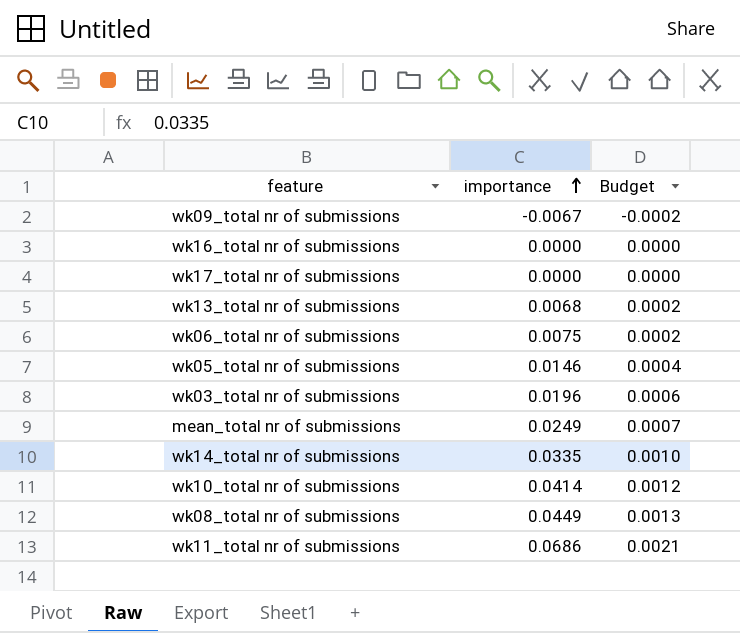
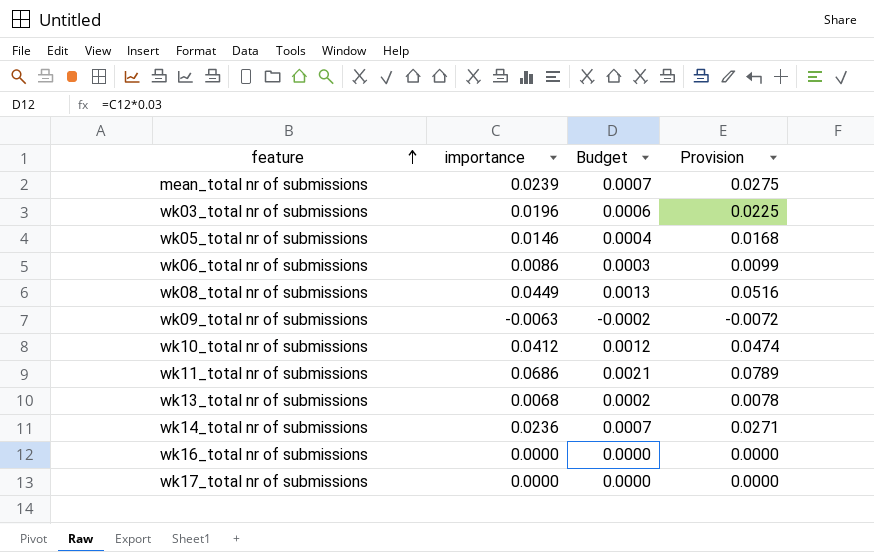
row order: importance ascending -> feature ascending
column Provision | formula: none -> [importance] * 1.15
mean_total nr of submissions | importance: 0.0249 -> 0.0239
wk06_total nr of submissions | importance: 0.0075 -> 0.0086
wk06_total nr of submissions | Budget: 0.0002 -> 0.0003
wk09_total nr of submissions | importance: -0.0067 -> -0.0063
wk10_total nr of submissions | importance: 0.0414 -> 0.0412
wk14_total nr of submissions | importance: 0.0335 -> 0.0236
wk14_total nr of submissions | Budget: 0.0010 -> 0.0007

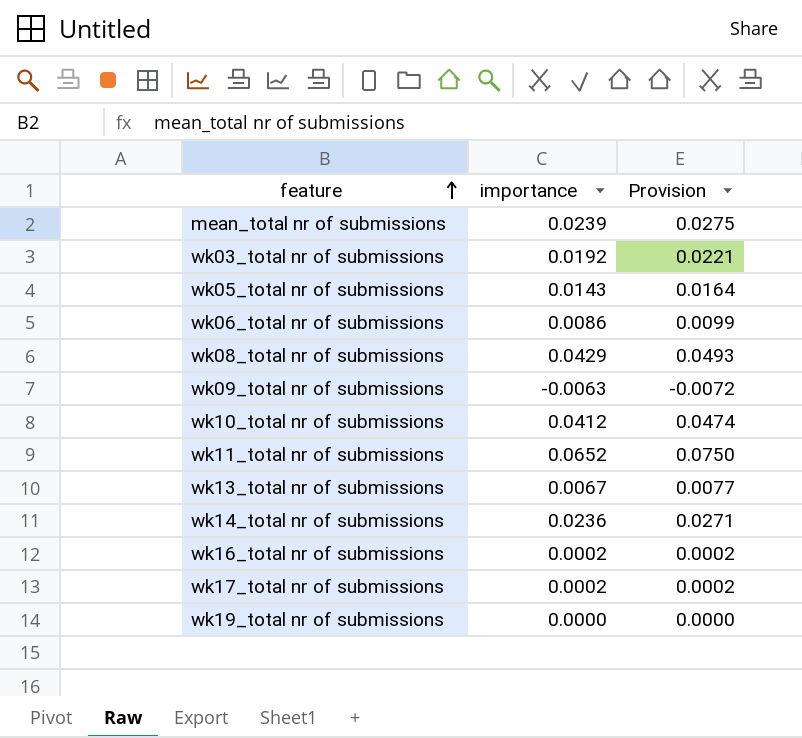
column Budget | formula: [importance] * 0.03 -> none
wk03_total nr of submissions | importance: 0.0196 -> 0.0192
wk03_total nr of submissions | Provision: 0.0225 -> 0.0221
wk05_total nr of submissions | importance: 0.0146 -> 0.0143
wk05_total nr of submissions | Provision: 0.0168 -> 0.0164
wk08_total nr of submissions | importance: 0.0449 -> 0.0429
wk08_total nr of submissions | Provision: 0.0516 -> 0.0493
wk11_total nr of submissions | importance: 0.0686 -> 0.0652
wk11_total nr of submissions | Provision: 0.0789 -> 0.0750
wk13_total nr of submissions | importance: 0.0068 -> 0.0067
wk13_total nr of submissions | Provision: 0.0078 -> 0.0077
wk16_total nr of submissions | importance: 0.0000 -> 0.0002
wk16_total nr of submissions | Provision: 0.0000 -> 0.0002
wk17_total nr of submissions | importance: 0.0000 -> 0.0002
wk17_total nr of submissions | Provision: 0.0000 -> 0.0002
row wk19_total nr of submissions: none -> 0.0000 | 0.0000

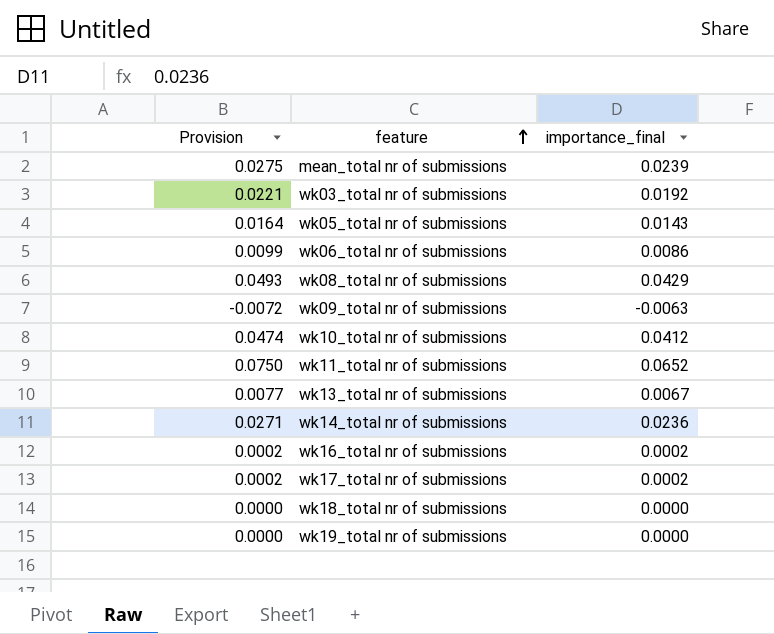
column Provision | position: 3 -> 1
column name: importance -> importance_final
row wk18_total nr of submissions: none -> 0.0000 | 0.0000

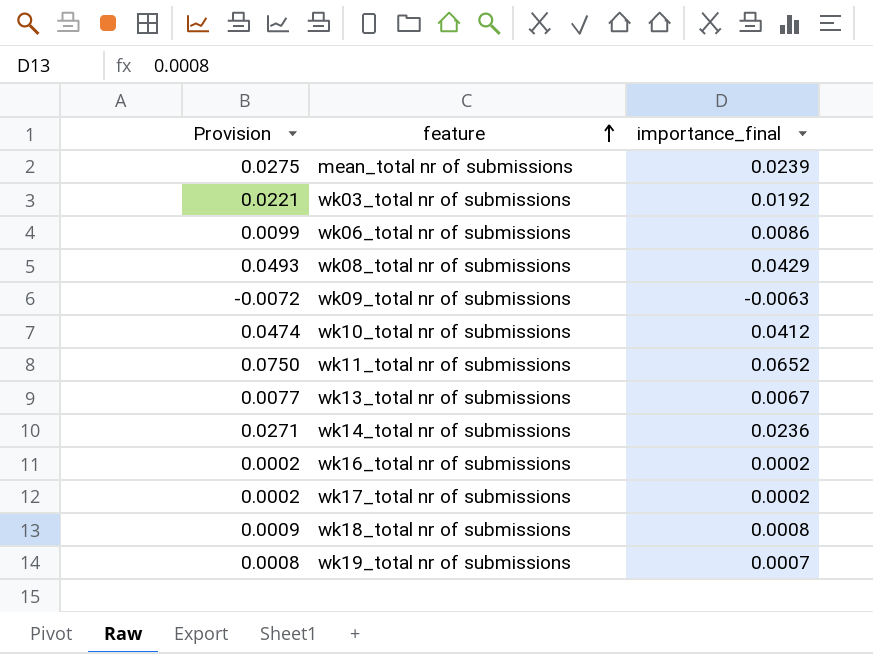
row wk05_total nr of submissions: 0.0164 | 0.0143 -> none
wk18_total nr of submissions | Provision: 0.0000 -> 0.0009
wk18_total nr of submissions | importance_final: 0.0000 -> 0.0008
wk19_total nr of submissions | Provision: 0.0000 -> 0.0008
wk19_total nr of submissions | importance_final: 0.0000 -> 0.0007

